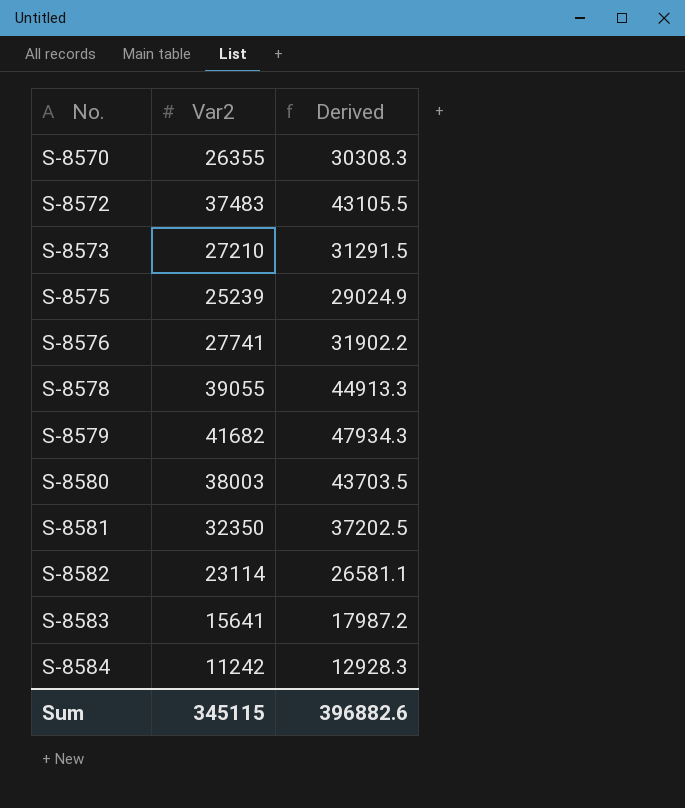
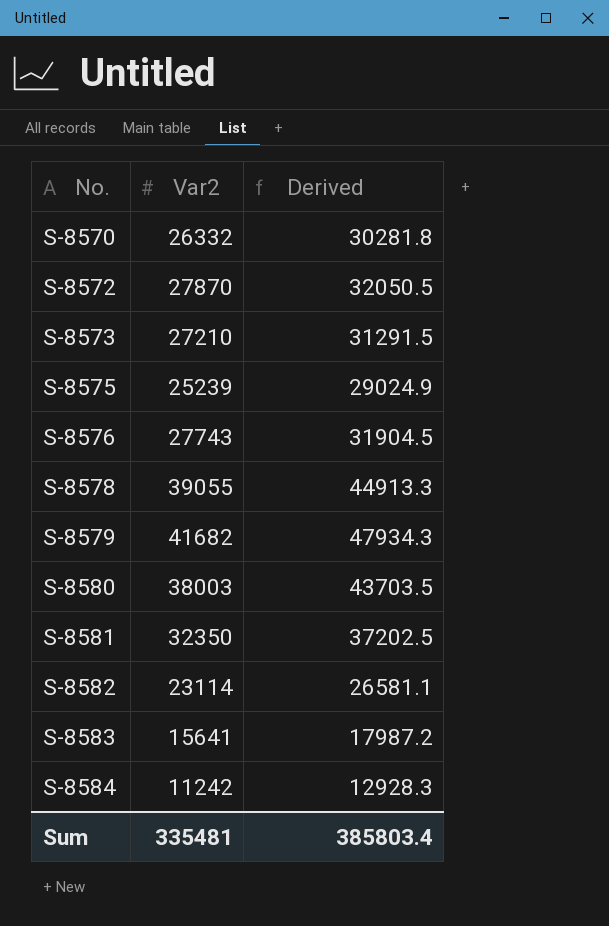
S-8570 | Var2: 26355 -> 26332
S-8570 | Derived: 30308.3 -> 30281.8
S-8572 | Var2: 37483 -> 27870
S-8572 | Derived: 43105.5 -> 32050.5
S-8576 | Var2: 27741 -> 27743
S-8576 | Derived: 31902.2 -> 31904.5
Sum | Var2: 345115 -> 335481
Sum | Derived: 396882.6 -> 385803.4

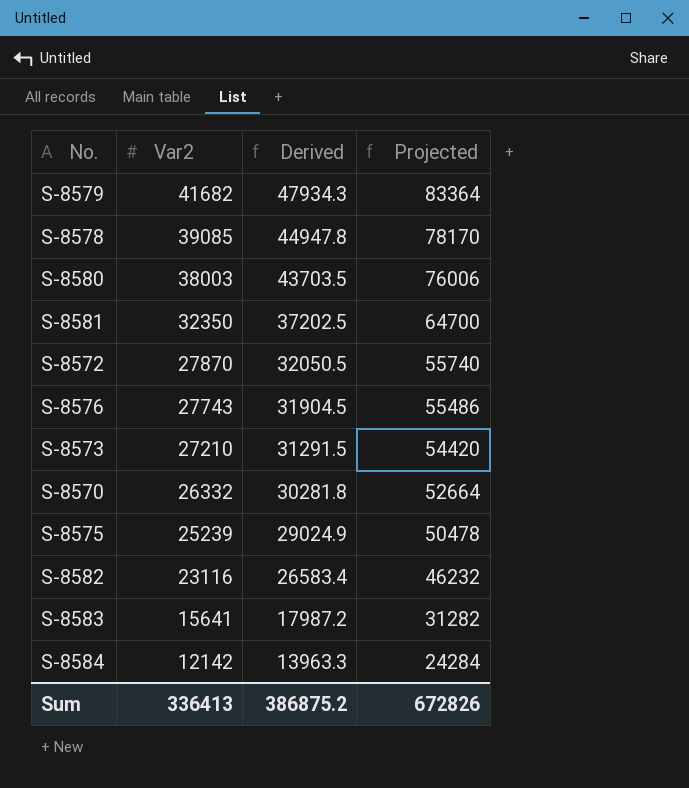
row order: No. ascending -> Var2 descending
column Projected | formula: none -> [Var2] * 2
S-8578 | Var2: 39055 -> 39085
S-8578 | Derived: 44913.3 -> 44947.8
S-8582 | Var2: 23114 -> 23116
S-8582 | Derived: 26581.1 -> 26583.4
S-8584 | Var2: 11242 -> 12142
S-8584 | Derived: 12928.3 -> 13963.3
Sum | Var2: 335481 -> 336413
Sum | Derived: 385803.4 -> 386875.2

